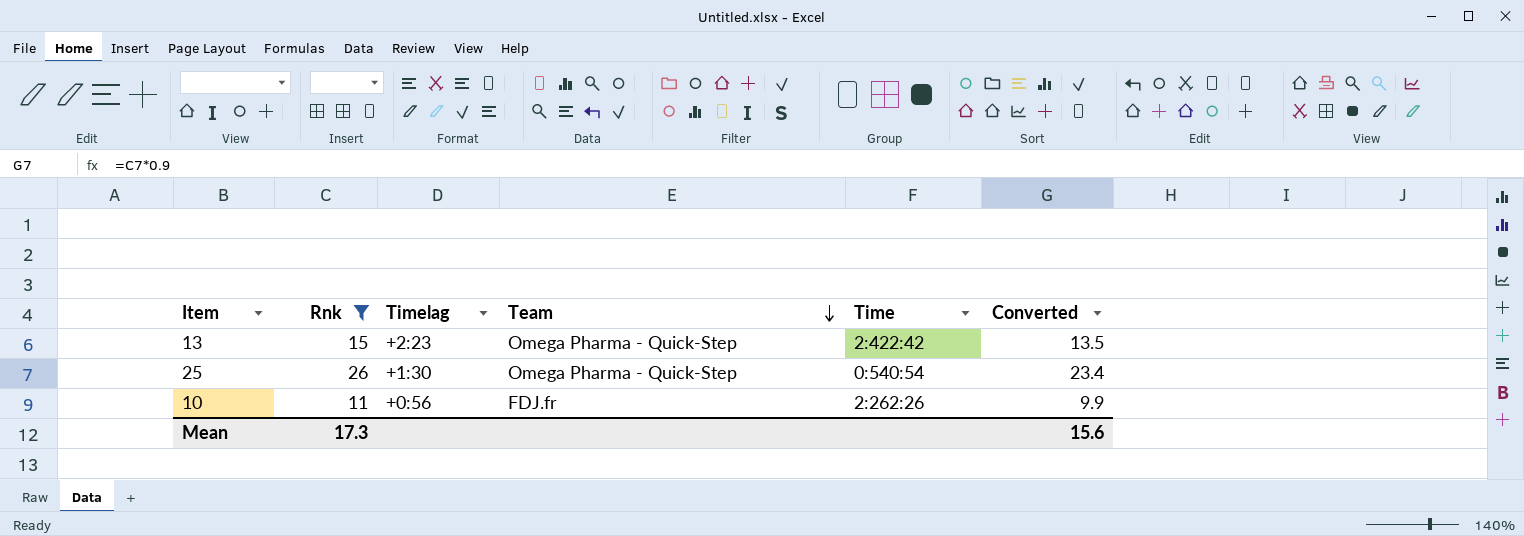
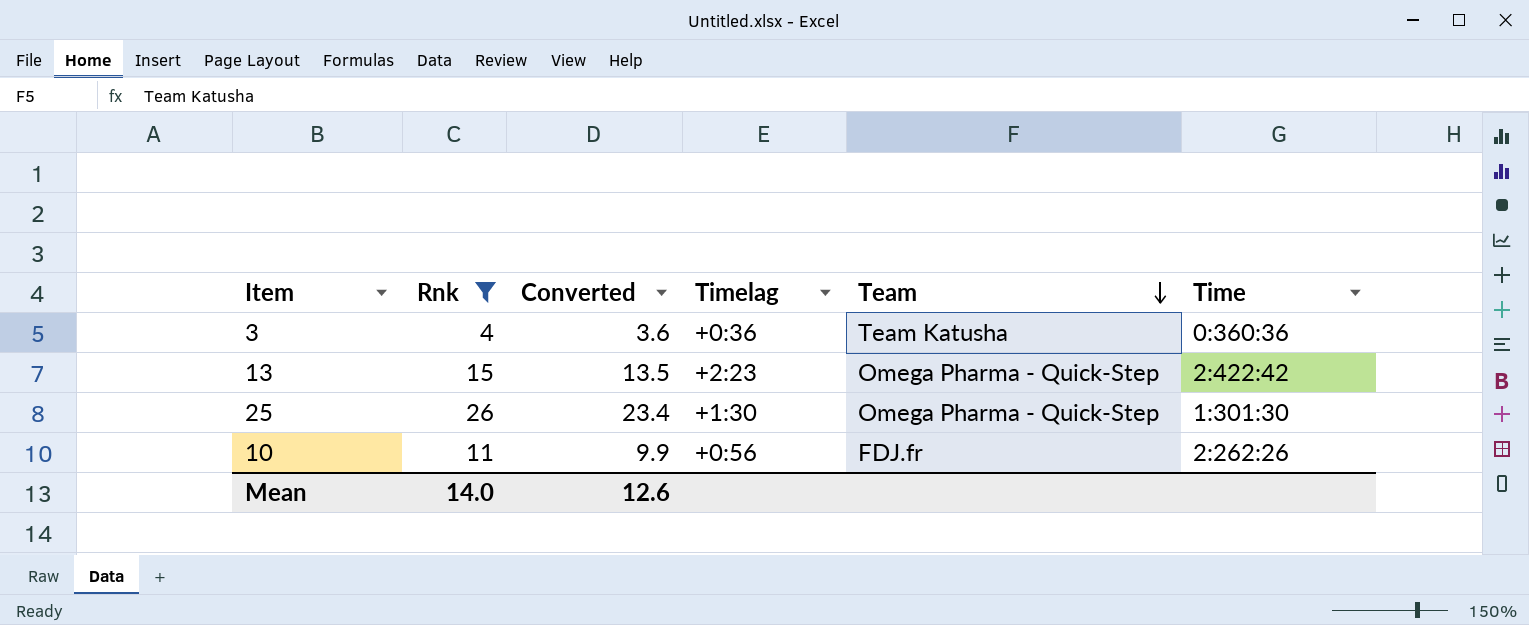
column Converted | position: 6 -> 3
row 3: none -> 4 | 3.6 | +0:36 | Team Katusha | 0:360:36
25 | Time: 0:540:54 -> 1:301:30
Mean | Rnk: 17.3 -> 14.0
Mean | Converted: 15.6 -> 12.6

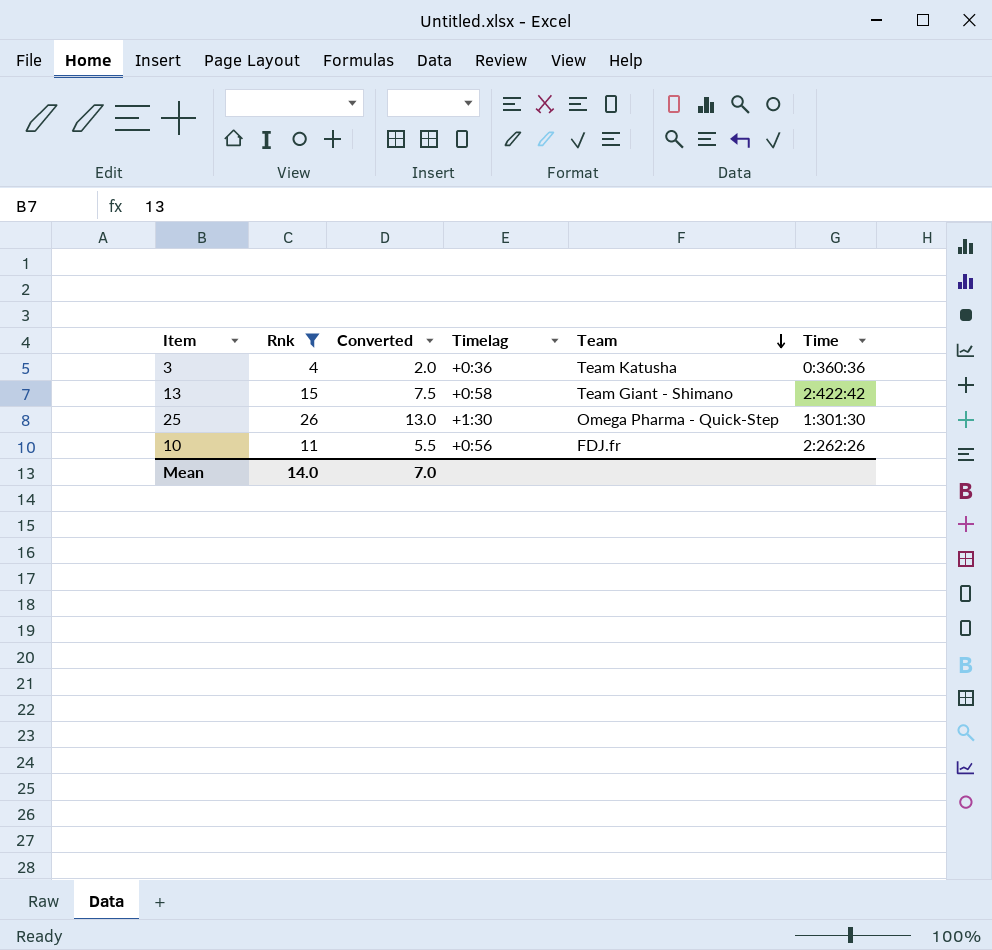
column Converted | formula: [Rnk] * 0.9 -> [Rnk] * 0.5
13 | Timelag: +2:23 -> +0:58
13 | Team: Omega Pharma - Quick-Step -> Team Giant - Shimano
Mean | Converted: 12.6 -> 7.0

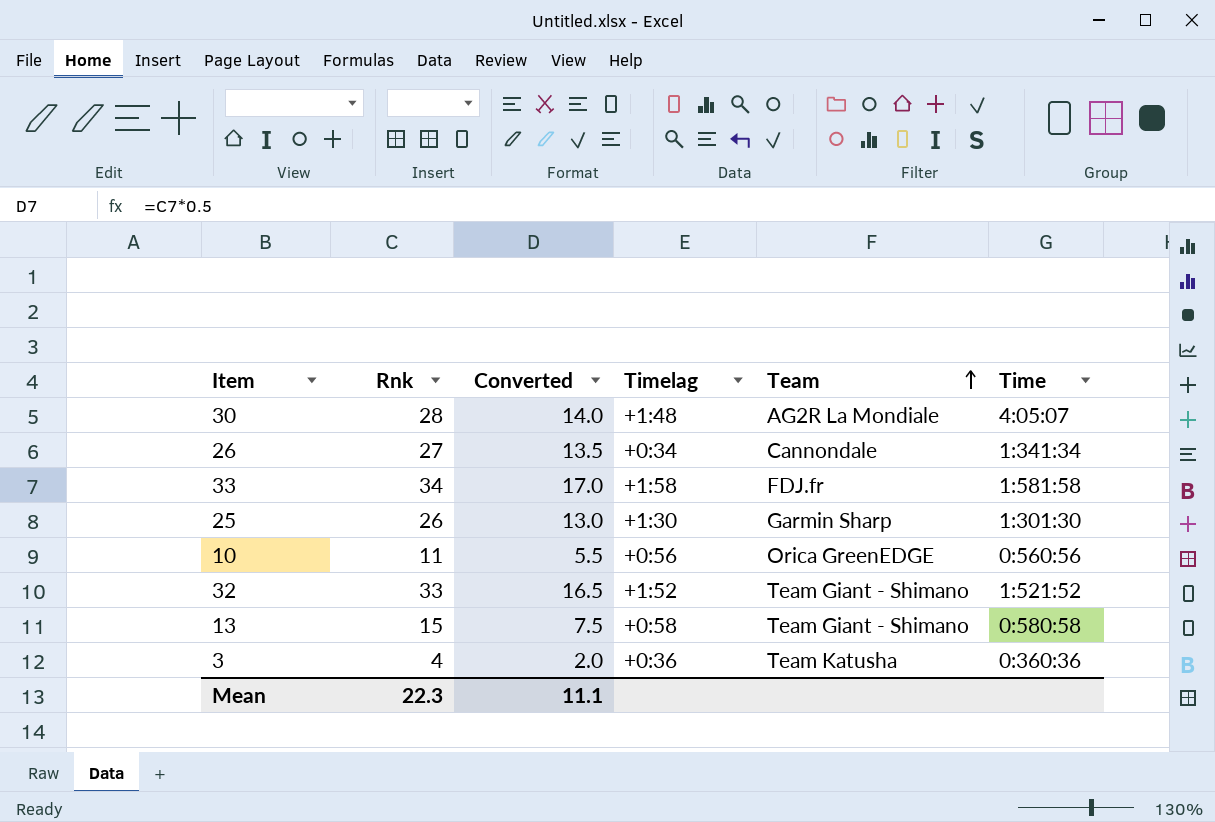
filter: Rnk <= 26 -> none
row order: Team descending -> Team ascending
25 | Team: Omega Pharma - Quick-Step -> Garmin Sharp
10 | Team: FDJ.fr -> Orica GreenEDGE
10 | Time: 2:262:26 -> 0:560:56
13 | Time: 2:422:42 -> 0:580:58
Mean | Rnk: 14.0 -> 22.3
Mean | Converted: 7.0 -> 11.1

